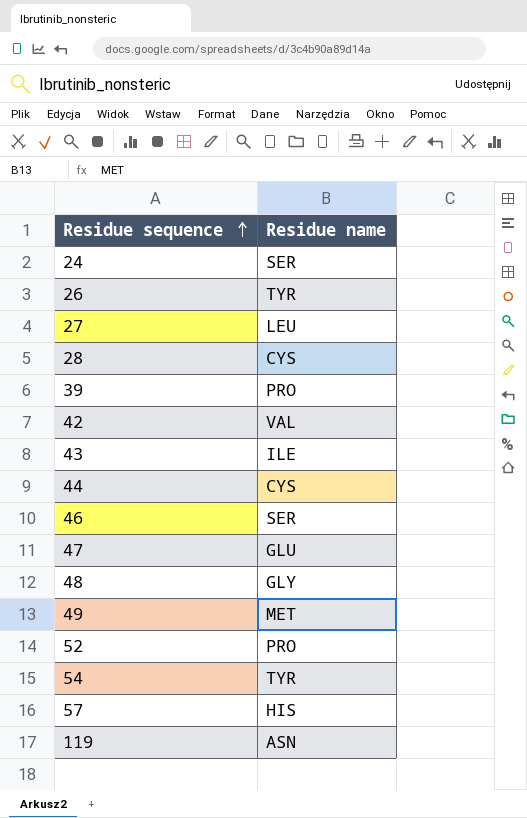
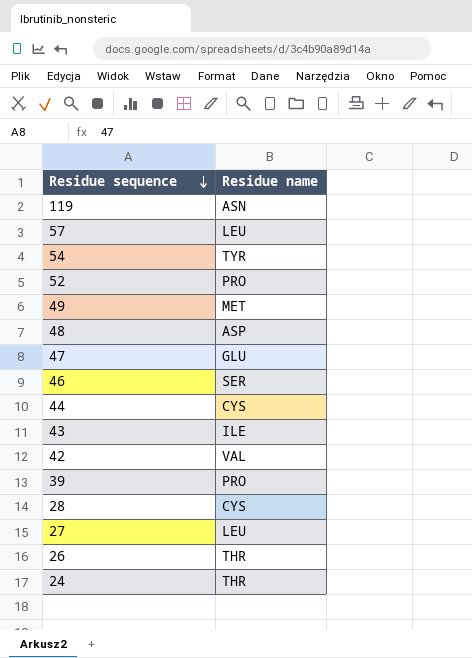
row order: Residue sequence ascending -> Residue sequence descending
57 | Residue name: HIS -> LEU
48 | Residue name: GLY -> ASP
26 | Residue name: TYR -> THR
24 | Residue name: SER -> THR

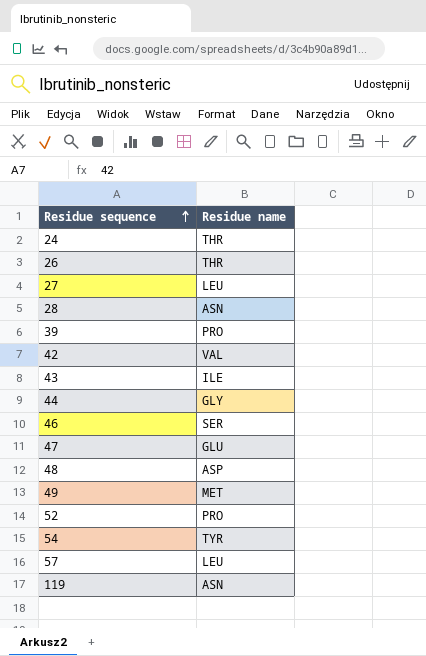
row order: Residue sequence descending -> Residue sequence ascending
28 | Residue name: CYS -> ASN
44 | Residue name: CYS -> GLY

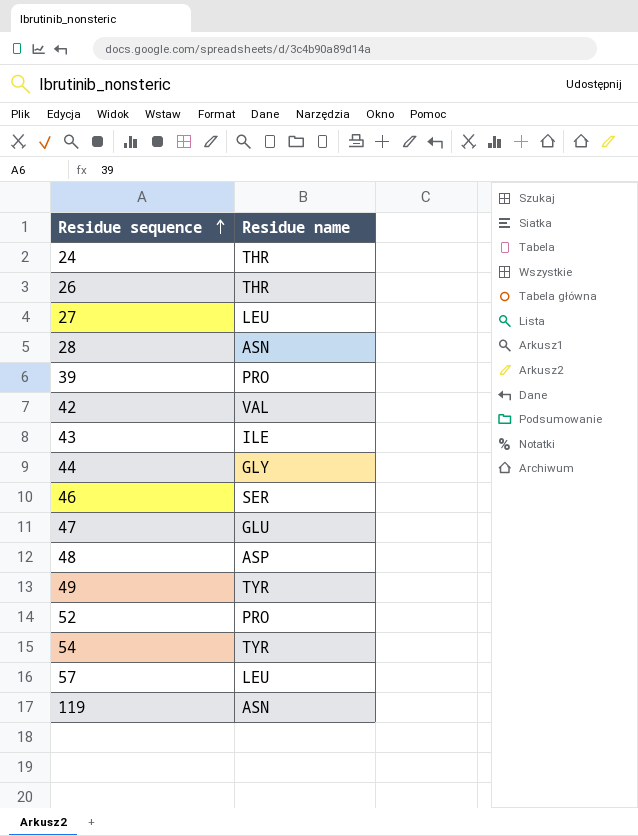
49 | Residue name: MET -> TYR

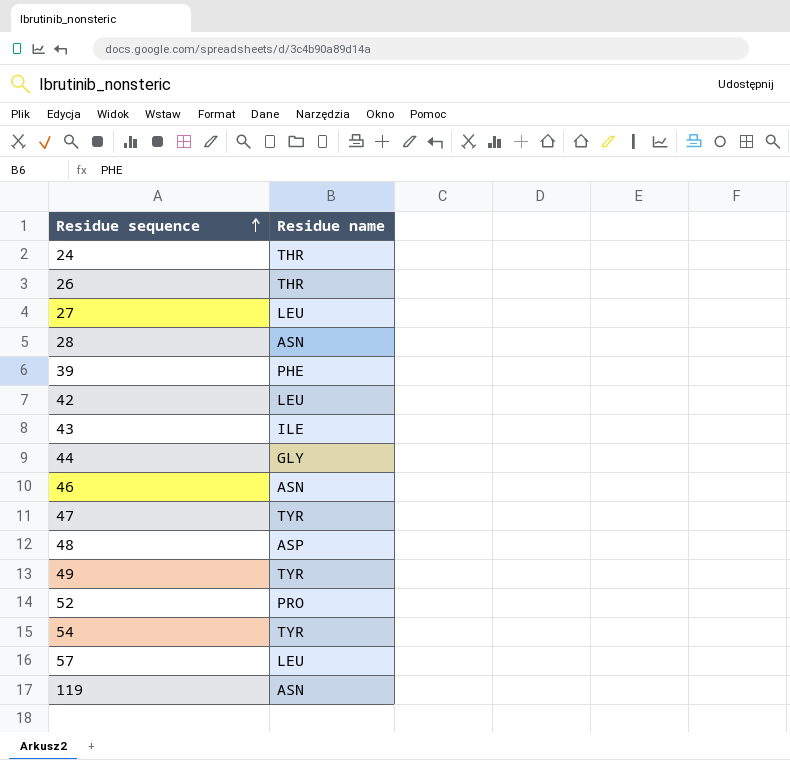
39 | Residue name: PRO -> PHE
42 | Residue name: VAL -> LEU
46 | Residue name: SER -> ASN
47 | Residue name: GLU -> TYR

